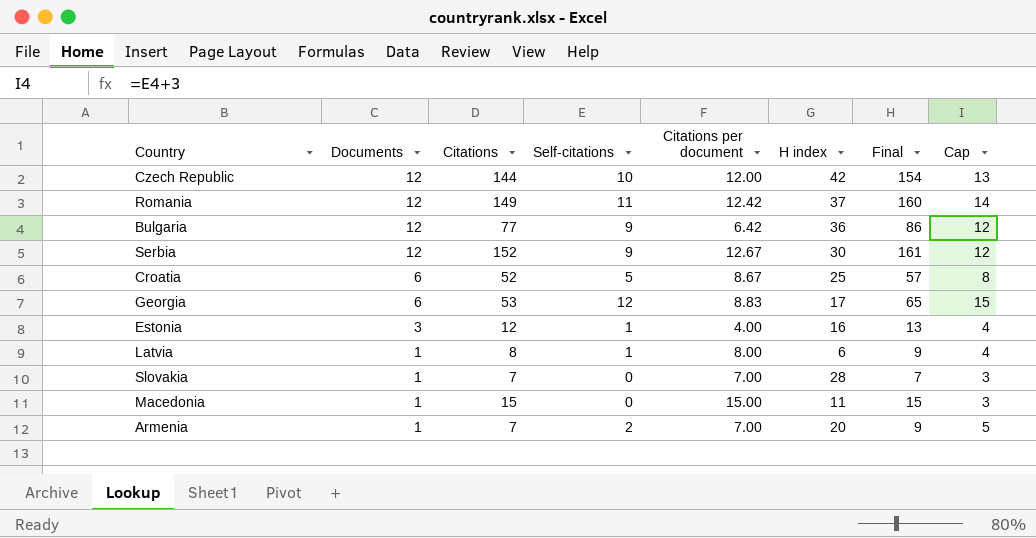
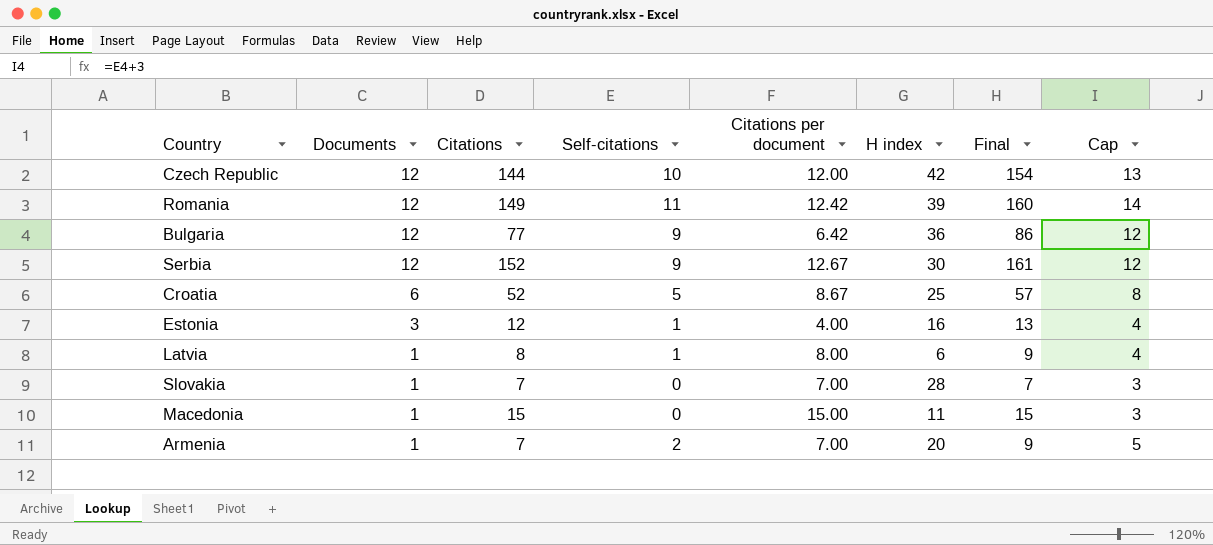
row Georgia: 6 | 53 | 12 | 8.83 | 17 | 65 | 15 -> none
Romania | H index: 37 -> 39

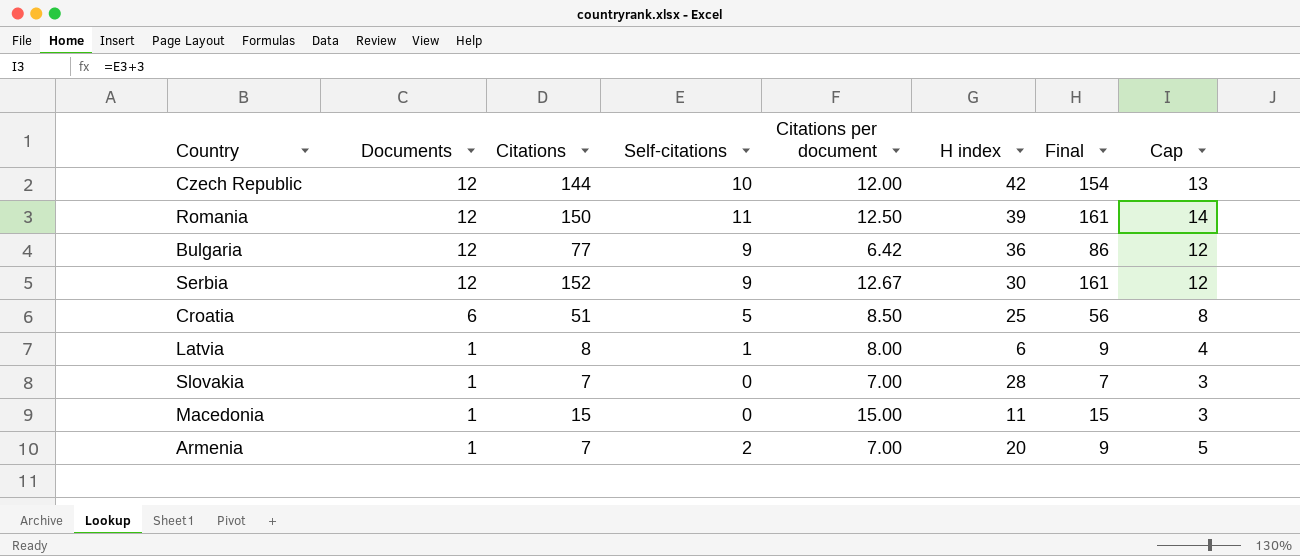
row Estonia: 3 | 12 | 1 | 4.00 | 16 | 13 | 4 -> none
Romania | Citations: 149 -> 150
Romania | Citations per document: 12.42 -> 12.50
Romania | Final: 160 -> 161
Croatia | Citations: 52 -> 51
Croatia | Citations per document: 8.67 -> 8.50
Croatia | Final: 57 -> 56

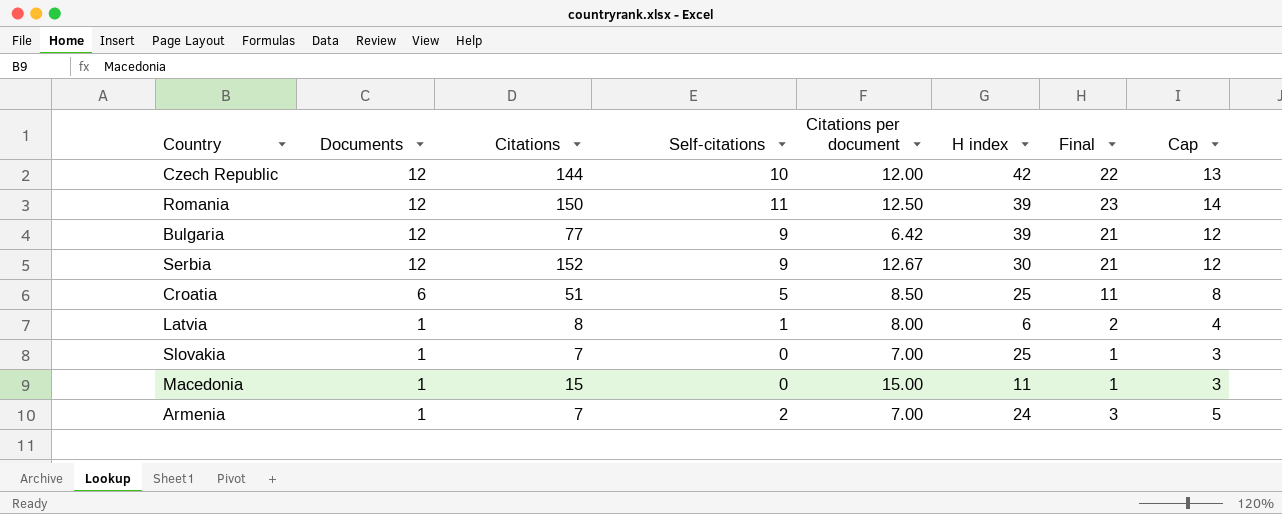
column Final | formula: [Citations] + [Self-citations] -> [Documents] + [Self-citations]
Bulgaria | H index: 36 -> 39
Slovakia | H index: 28 -> 25
Armenia | H index: 20 -> 24

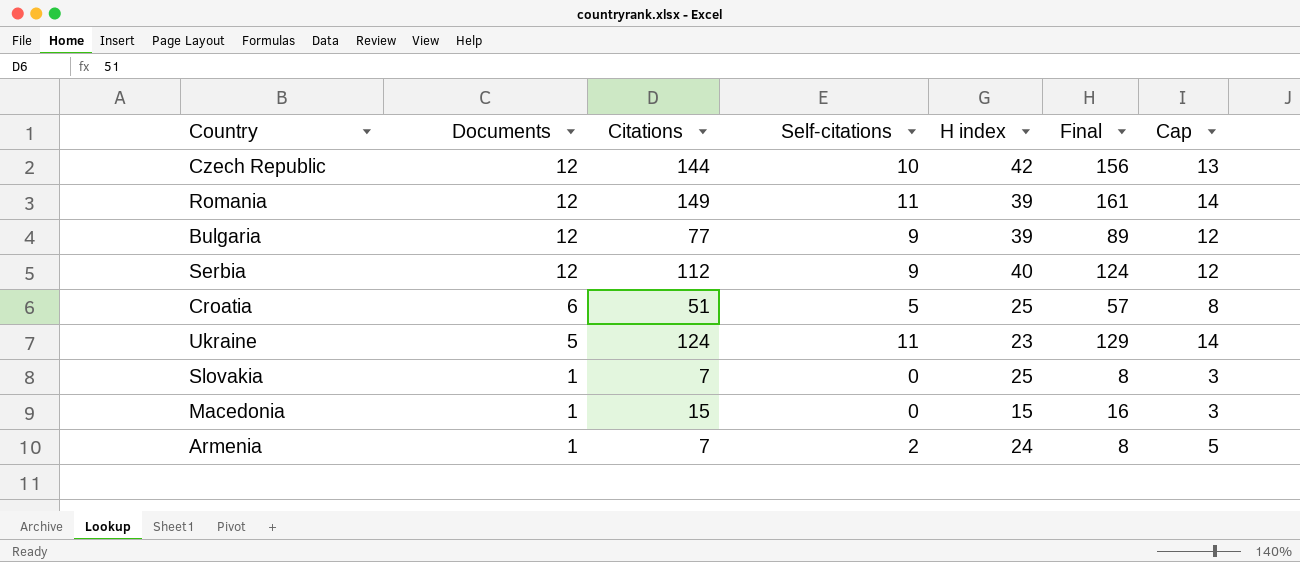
column Citations per document | formula: [Citations] / [Documents] -> none
column Final | formula: [Documents] + [Self-citations] -> [Documents] + [Citations]
row Latvia: 1 | 8 | 1 | 8.00 | 6 | 2 | 4 -> none
Romania | Citations: 150 -> 149
Serbia | Citations: 152 -> 112
Serbia | H index: 30 -> 40
row Ukraine: none -> 5 | 124 | 11 | 23 | 129 | 14
Macedonia | H index: 11 -> 15

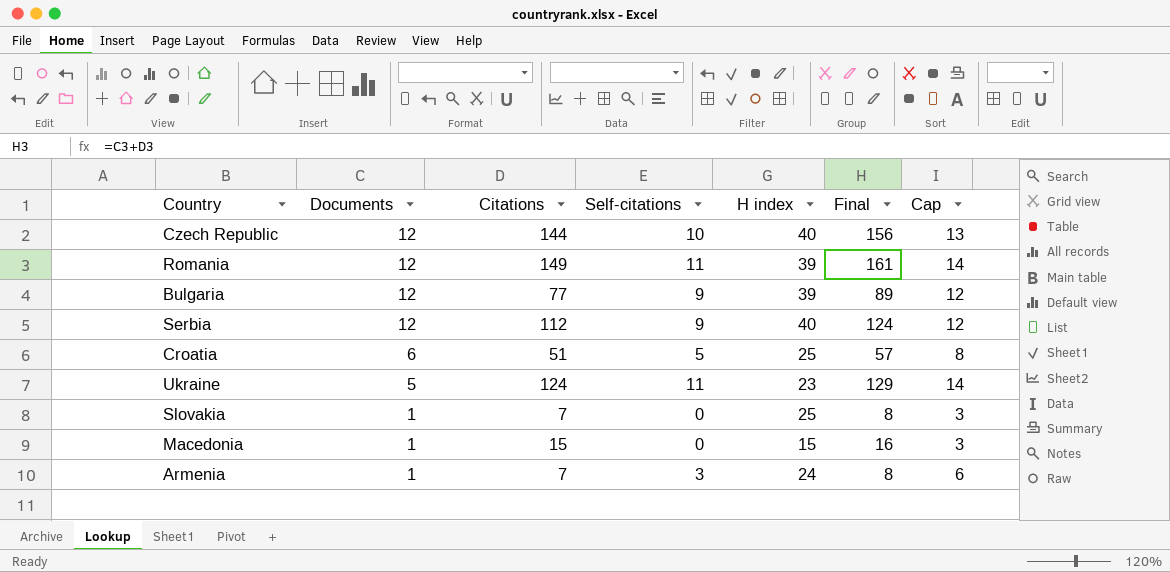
Czech Republic | H index: 42 -> 40
Armenia | Self-citations: 2 -> 3
Armenia | Cap: 5 -> 6

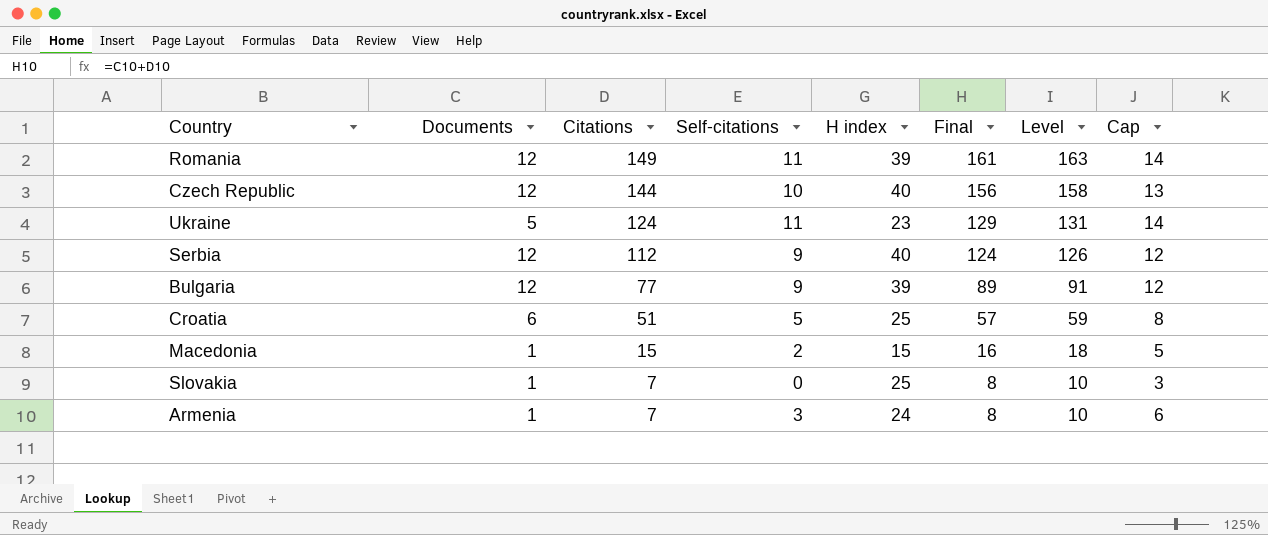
row order: Documents descending -> Citations descending
column Level | formula: none -> [Final] + 2
Macedonia | Self-citations: 0 -> 2
Macedonia | Cap: 3 -> 5

